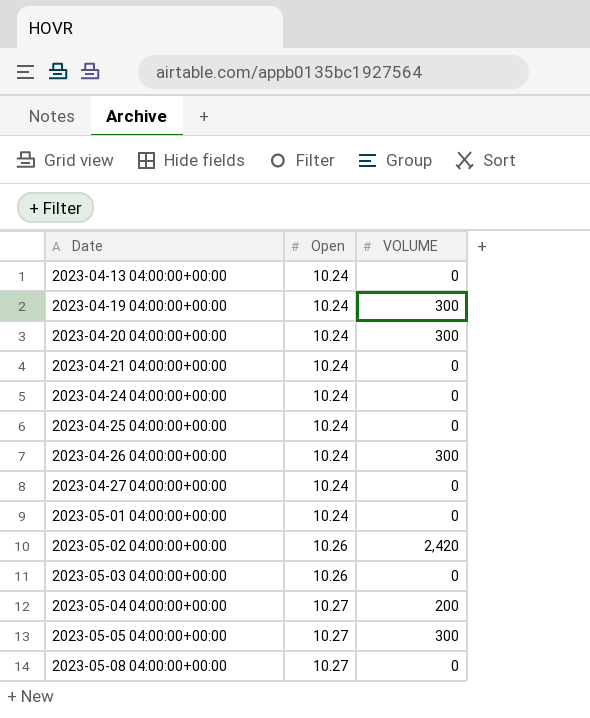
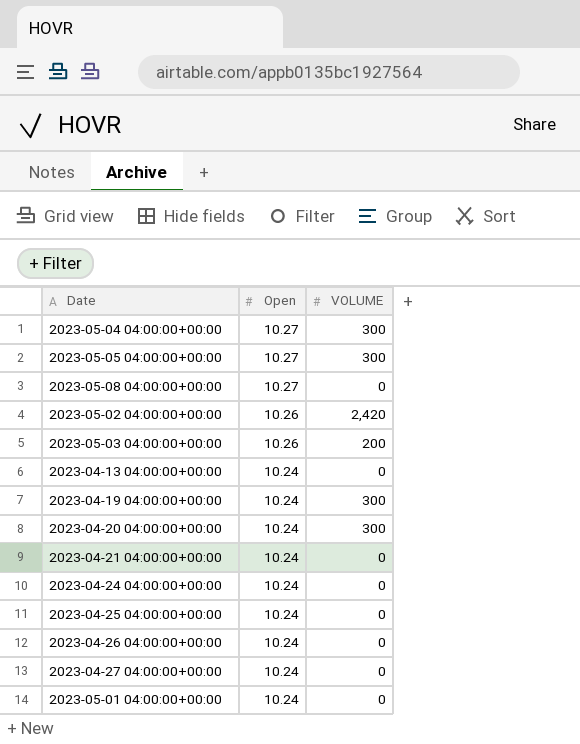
row order: Date ascending -> Open descending
2023-05-04 04:00:00+00:00 | VOLUME: 200 -> 300
2023-05-03 04:00:00+00:00 | VOLUME: 0 -> 200
2023-04-26 04:00:00+00:00 | VOLUME: 300 -> 0

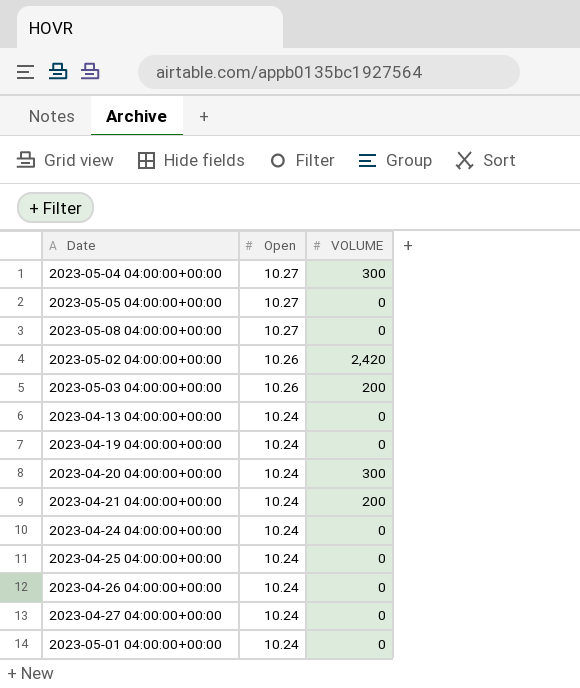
2023-05-05 04:00:00+00:00 | VOLUME: 300 -> 0
2023-04-19 04:00:00+00:00 | VOLUME: 300 -> 0
2023-04-21 04:00:00+00:00 | VOLUME: 0 -> 200

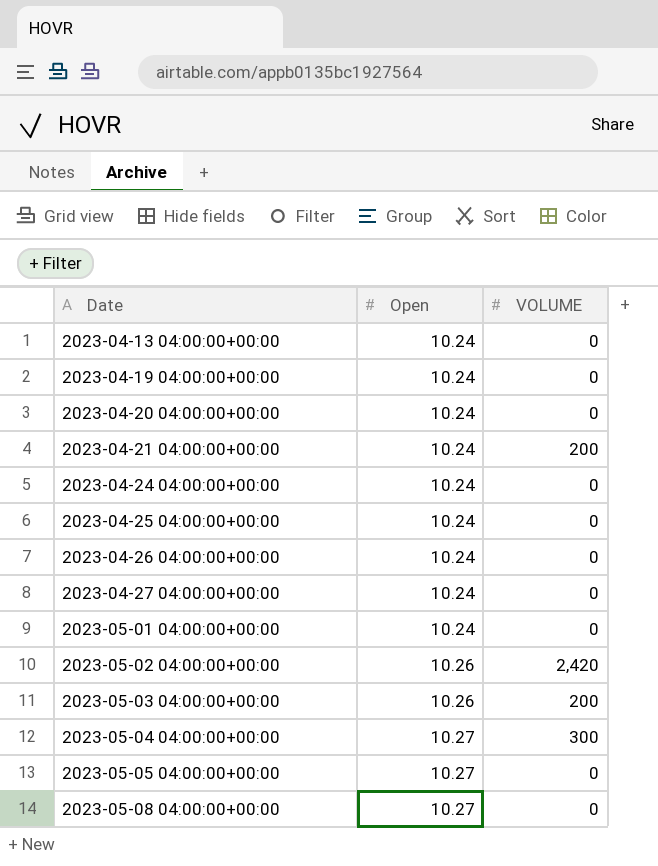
row order: Open descending -> Date ascending
2023-04-20 04:00:00+00:00 | VOLUME: 300 -> 0

